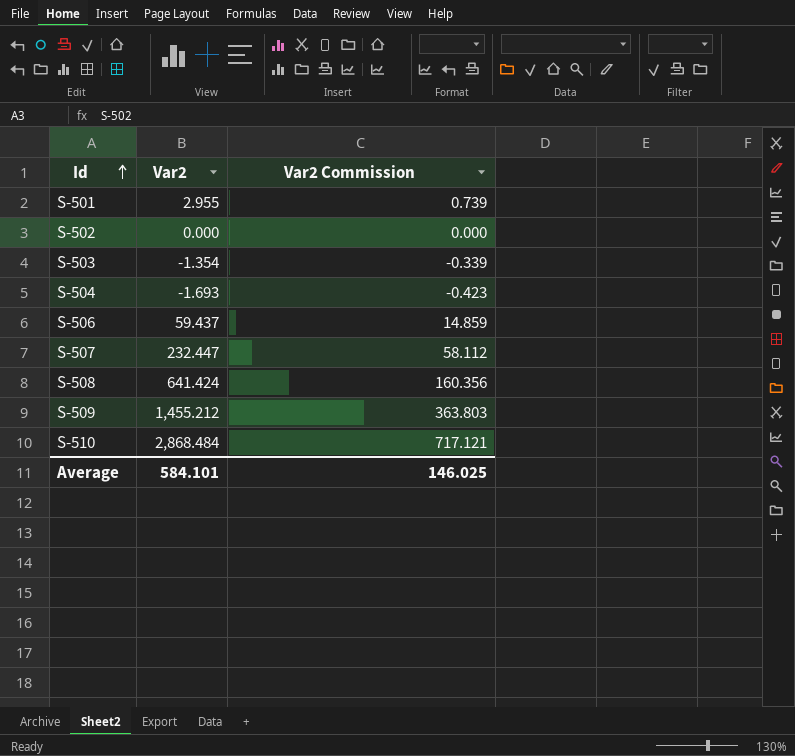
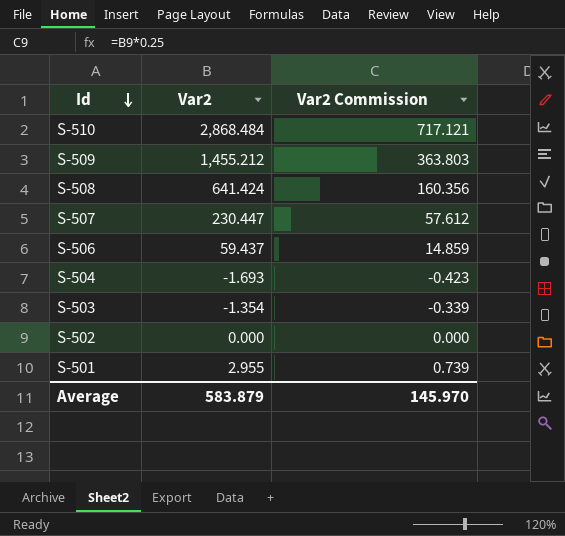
row order: Id ascending -> Id descending
S-507 | Var2: 232.447 -> 230.447
S-507 | Var2 Commission: 58.112 -> 57.612
Average | Var2: 584.101 -> 583.879
Average | Var2 Commission: 146.025 -> 145.970

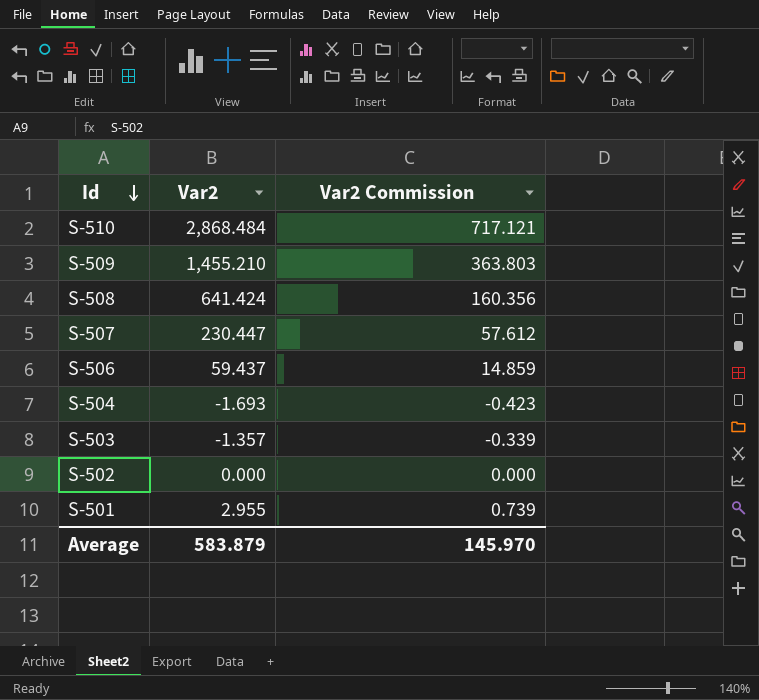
S-509 | Var2: 1,455.212 -> 1,455.210
S-503 | Var2: -1.354 -> -1.357

